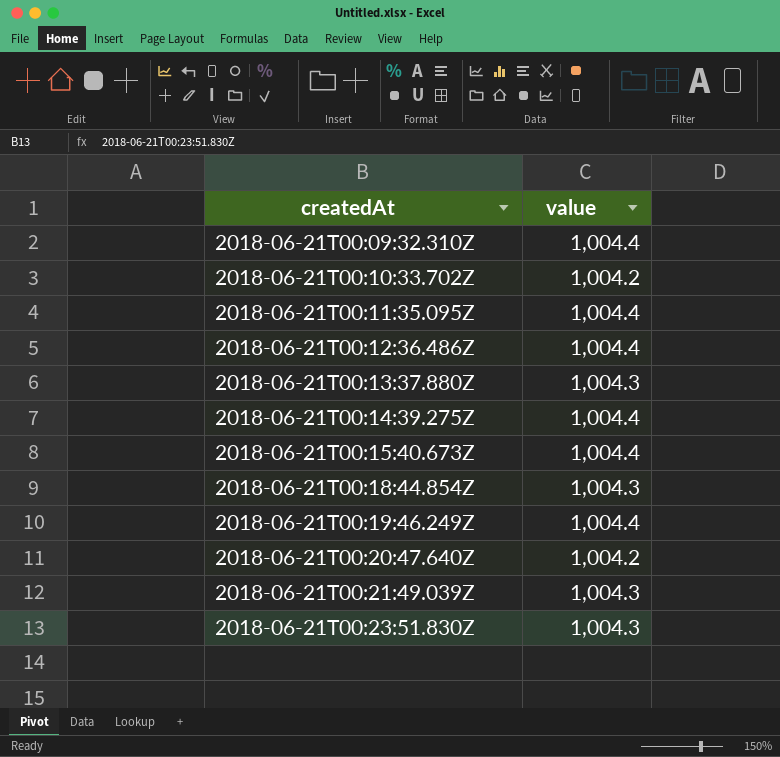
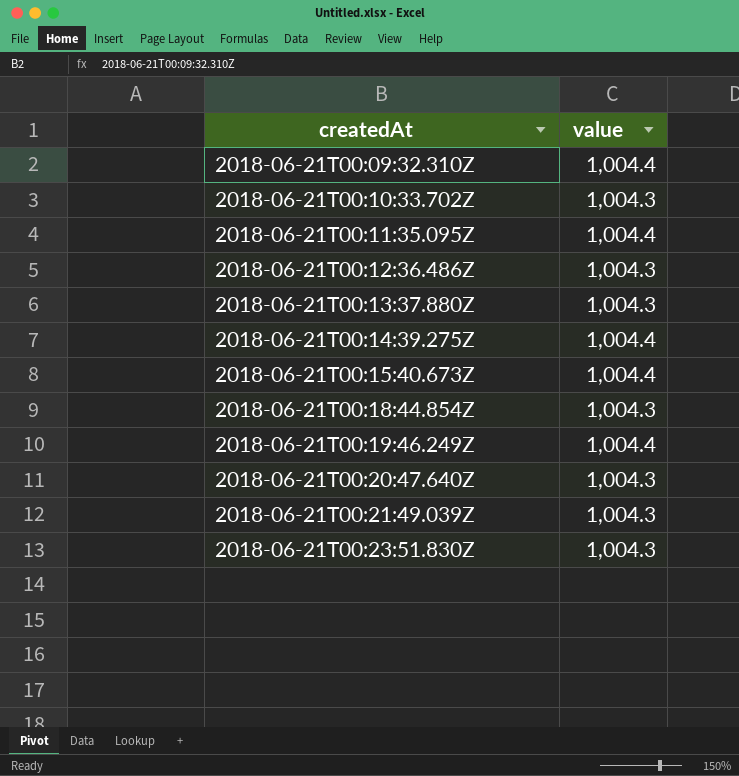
2018-06-21T00:10:33.702Z | value: 1,004.2 -> 1,004.3
2018-06-21T00:12:36.486Z | value: 1,004.4 -> 1,004.3
2018-06-21T00:20:47.640Z | value: 1,004.2 -> 1,004.3

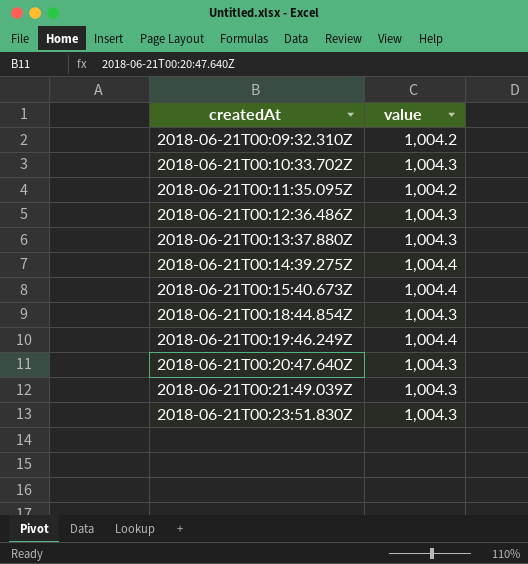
2018-06-21T00:09:32.310Z | value: 1,004.4 -> 1,004.2
2018-06-21T00:11:35.095Z | value: 1,004.4 -> 1,004.2

